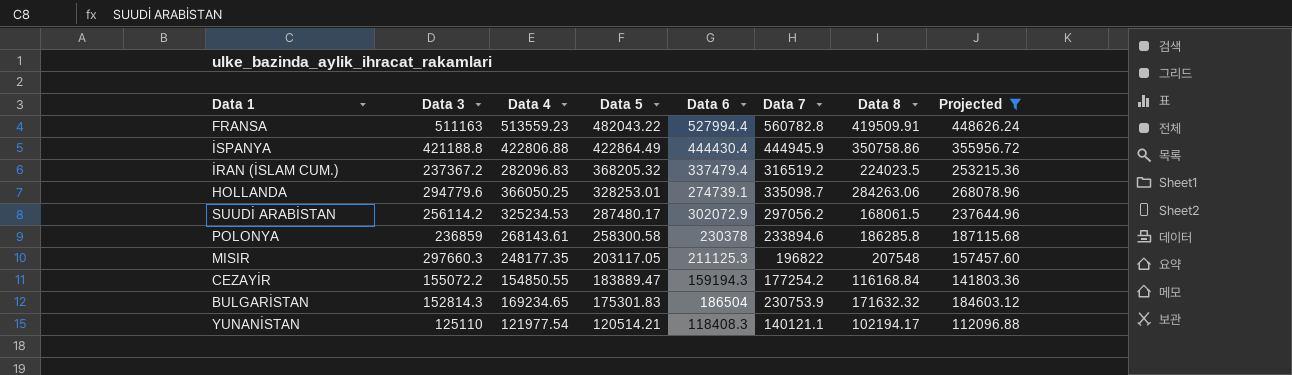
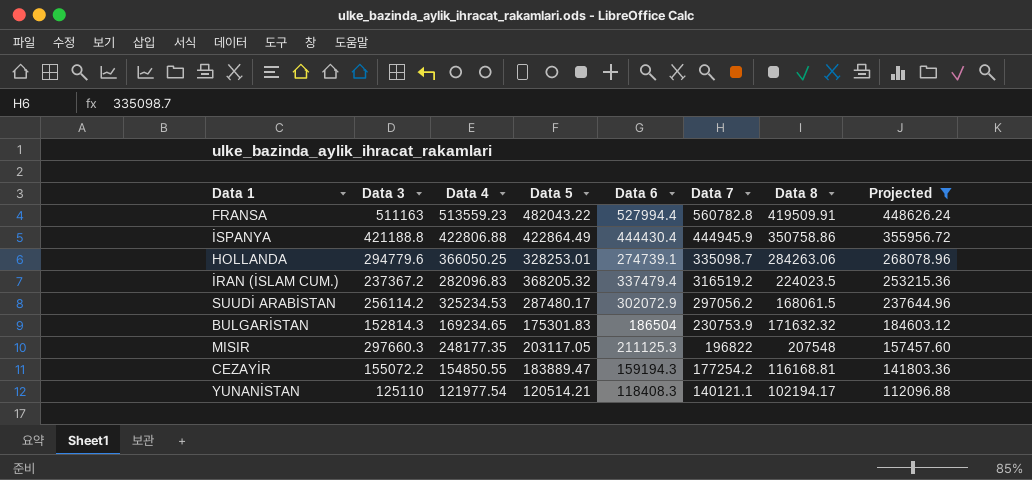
row order: Data 5 descending -> Data 7 descending
row POLONYA: 236859 | 268143.61 | 258300.58 | 230378 | 233894.6 | 186285.8 | 187115.68 -> none
CEZAYİR | Data 8: 116168.84 -> 116168.81

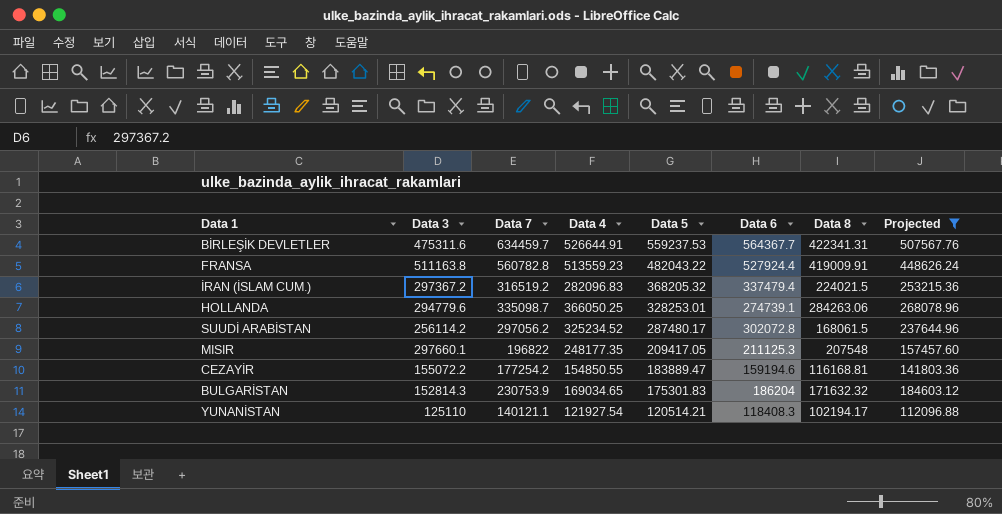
row order: Data 7 descending -> Data 5 descending
column Data 7 | position: 6 -> 3
row İSPANYA: 421188.8 | 422806.88 | 422864.49 | 444430.4 | 444945.9 | 350758.86 | 355956.72 -> none
row BİRLEŞİK DEVLETLER: none -> 475311.6 | 634459.7 | 526644.91 | 559237.53 | 564367.7 | 422341.31 | 507567.76
FRANSA | Data 3: 511163 -> 511163.8
FRANSA | Data 6: 527994.4 -> 527924.4
FRANSA | Data 8: 419509.91 -> 419009.91
İRAN (İSLAM CUM.) | Data 3: 237367.2 -> 297367.2
İRAN (İSLAM CUM.) | Data 8: 224023.5 -> 224021.5
SUUDİ ARABİSTAN | Data 4: 325234.53 -> 325234.52
SUUDİ ARABİSTAN | Data 6: 302072.9 -> 302072.8
MISIR | Data 3: 297660.3 -> 297660.1
MISIR | Data 5: 203117.05 -> 209417.05
CEZAYİR | Data 6: 159194.3 -> 159194.6
BULGARİSTAN | Data 4: 169234.65 -> 169034.65
BULGARİSTAN | Data 6: 186504 -> 186204
YUNANİSTAN | Data 4: 121977.54 -> 121927.54

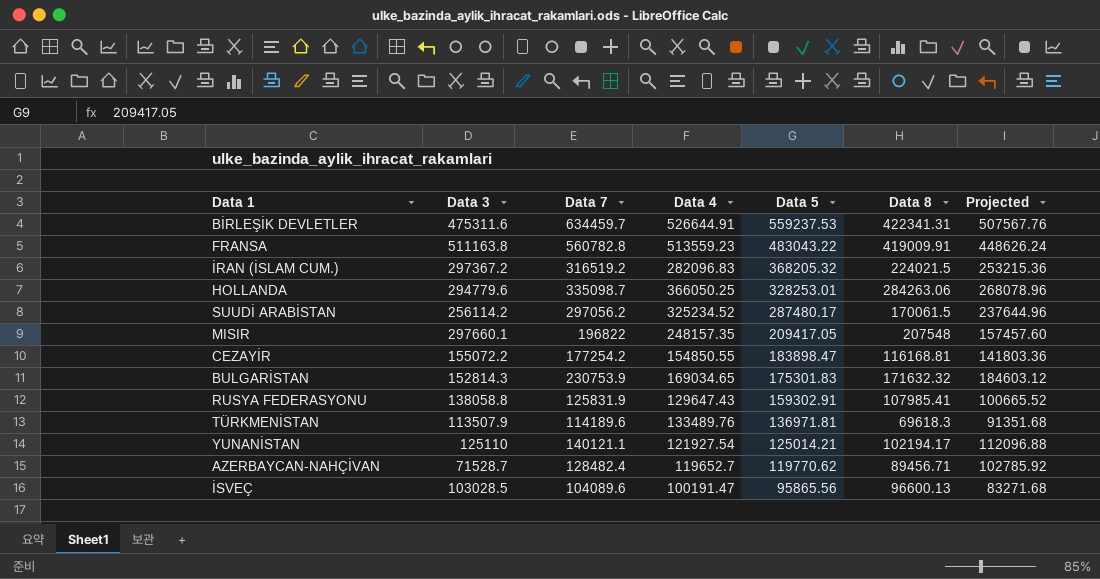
filter: Projected >= 112096.88 -> none
column Data 6 | position: 6 -> none
FRANSA | Data 5: 482043.22 -> 483043.22
SUUDİ ARABİSTAN | Data 8: 168061.5 -> 170061.5
MISIR | Data 4: 248177.35 -> 248157.35
CEZAYİR | Data 5: 183889.47 -> 183898.47
YUNANİSTAN | Data 5: 120514.21 -> 125014.21

